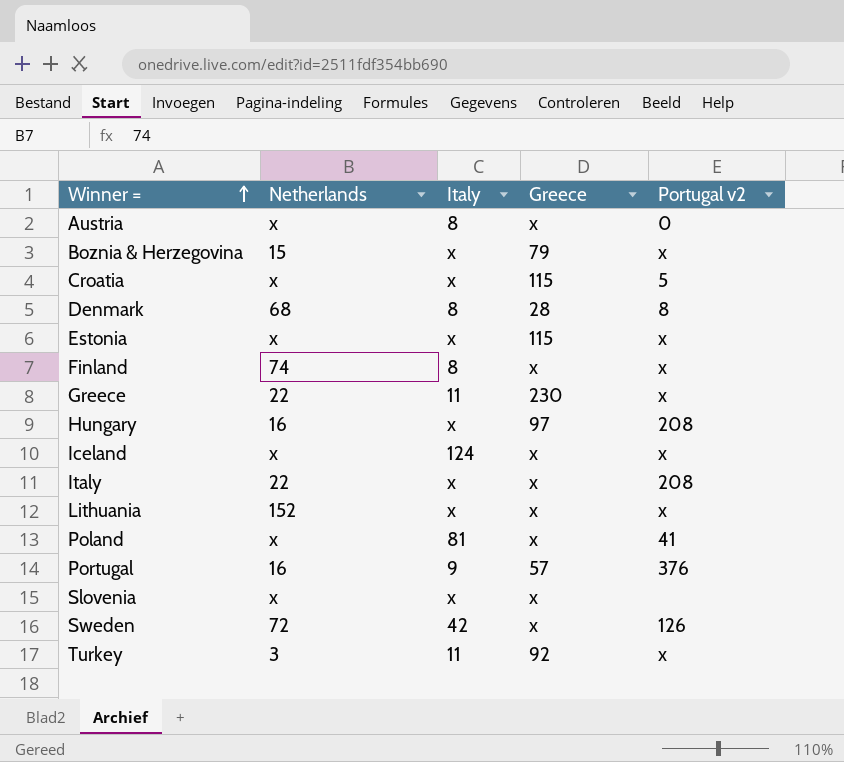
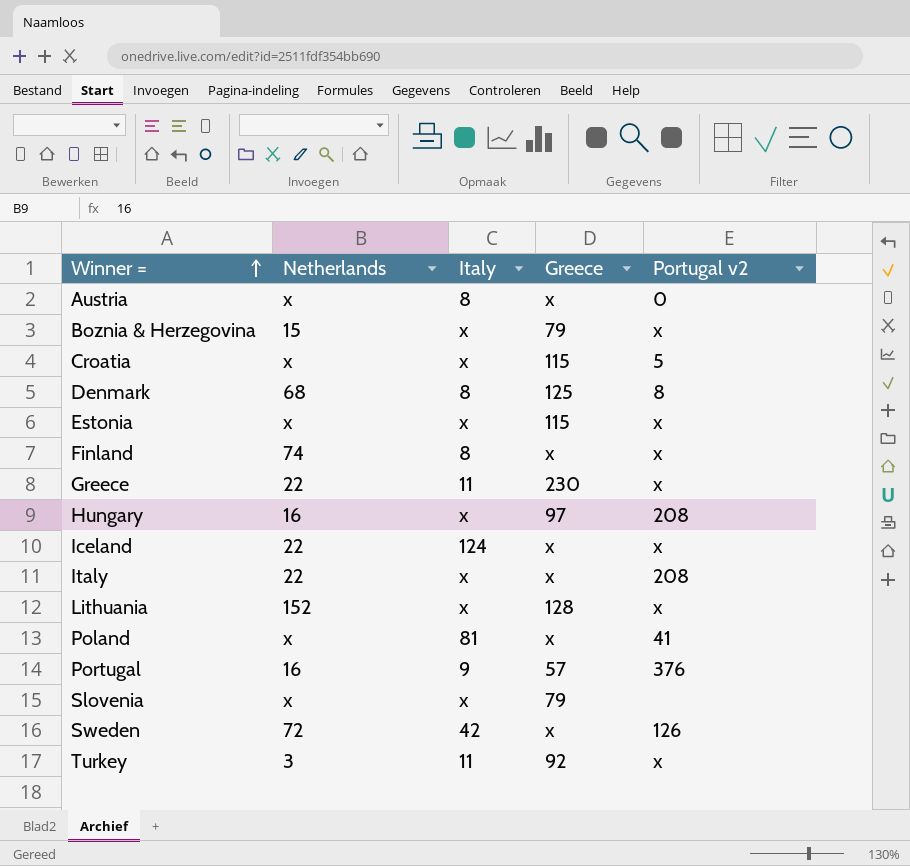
Denmark | Greece: 28 -> 125
Iceland | Netherlands: x -> 22
Lithuania | Greece: x -> 128
Slovenia | Greece: x -> 79

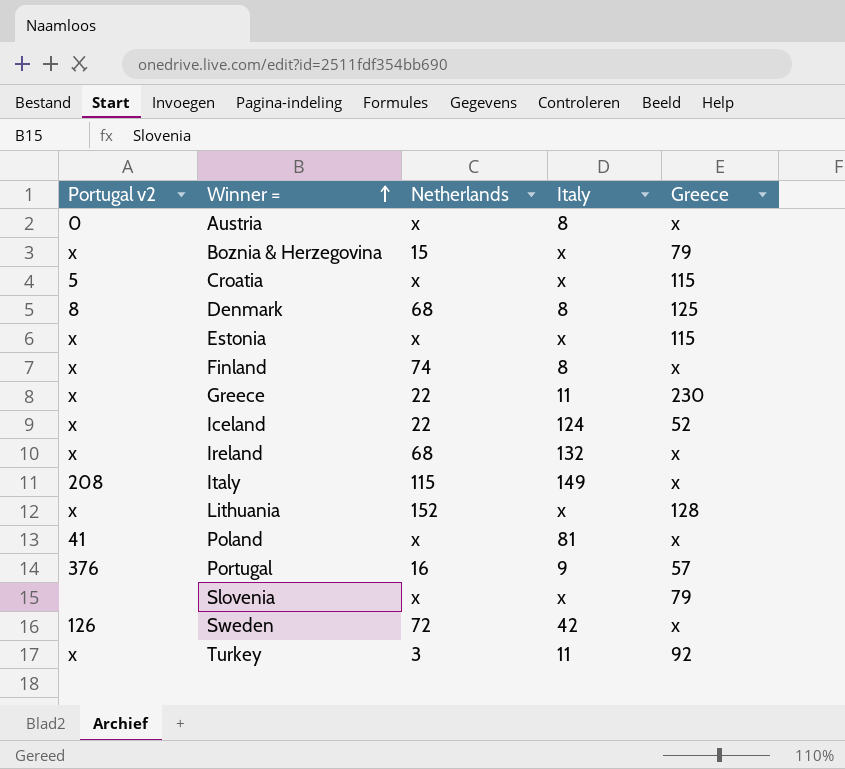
column Portugal v2 | position: 5 -> 1
row Hungary: 16 | x | 97 | 208 -> none
Iceland | Greece: x -> 52
row Ireland: none -> x | 68 | 132 | x
Italy | Netherlands: 22 -> 115
Italy | Italy: x -> 149

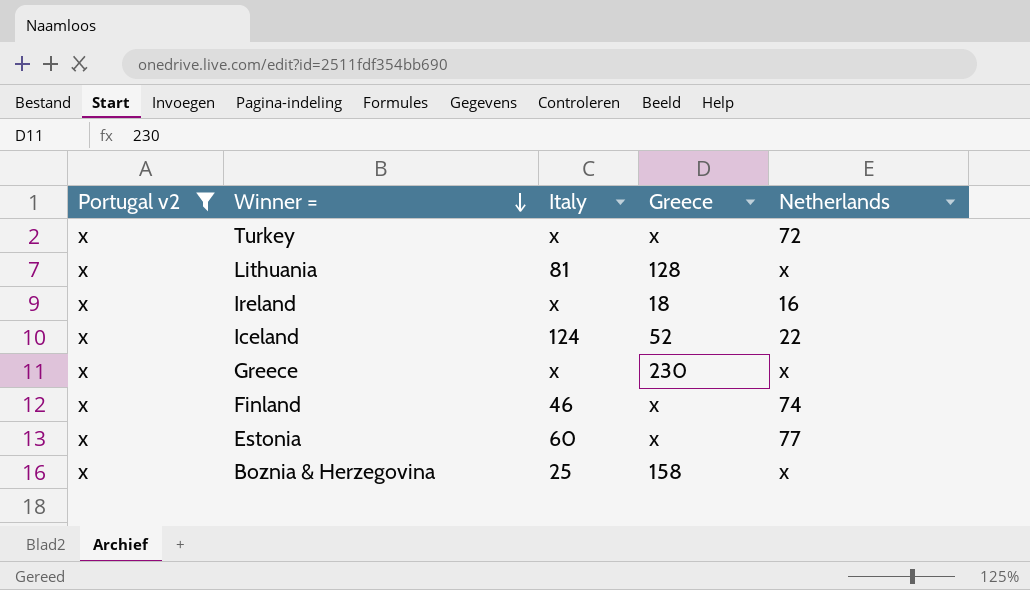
filter: none -> Portugal v2 = x
row order: Winner = ascending -> Winner = descending
column Netherlands | position: 3 -> 5
Turkey | Italy: 11 -> x
Turkey | Greece: 92 -> x
Turkey | Netherlands: 3 -> 72
Lithuania | Italy: x -> 81
Lithuania | Netherlands: 152 -> x
Ireland | Italy: 132 -> x
Ireland | Greece: x -> 18
Ireland | Netherlands: 68 -> 16
Greece | Italy: 11 -> x
Greece | Netherlands: 22 -> x
Finland | Italy: 8 -> 46
Estonia | Italy: x -> 60
Estonia | Greece: 115 -> x
Estonia | Netherlands: x -> 77
Boznia & Herzegovina | Italy: x -> 25
Boznia & Herzegovina | Greece: 79 -> 158
Boznia & Herzegovina | Netherlands: 15 -> x

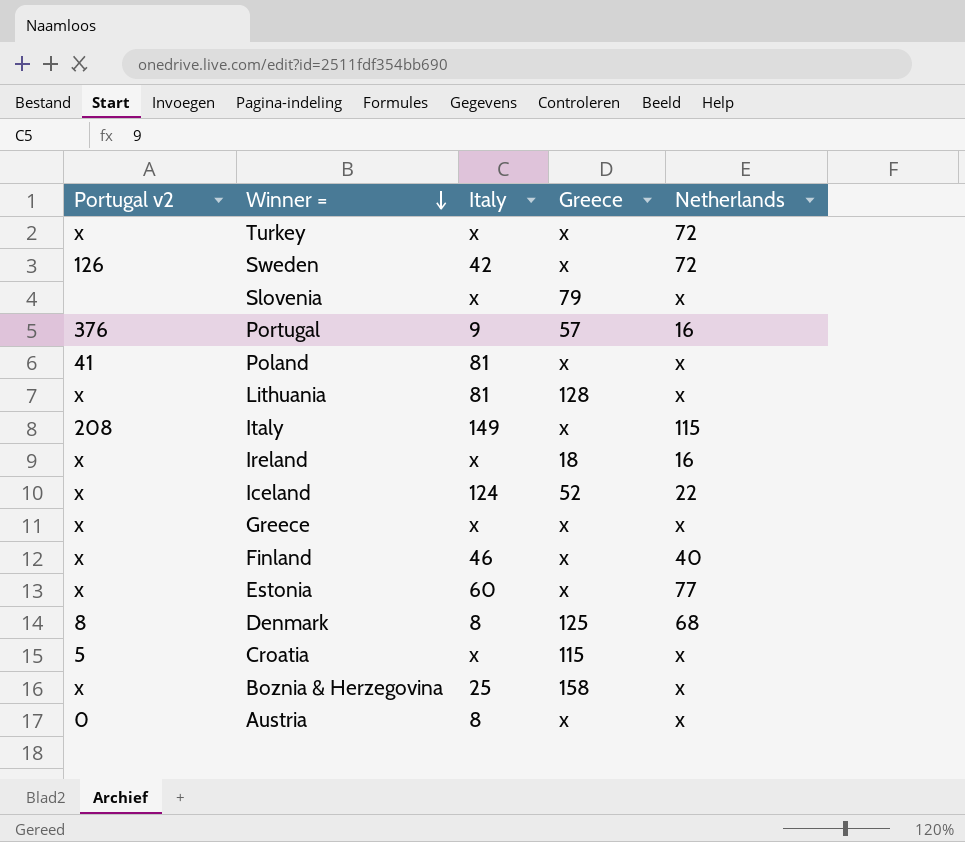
filter: Portugal v2 = x -> none
Greece | Greece: 230 -> x
Finland | Netherlands: 74 -> 40

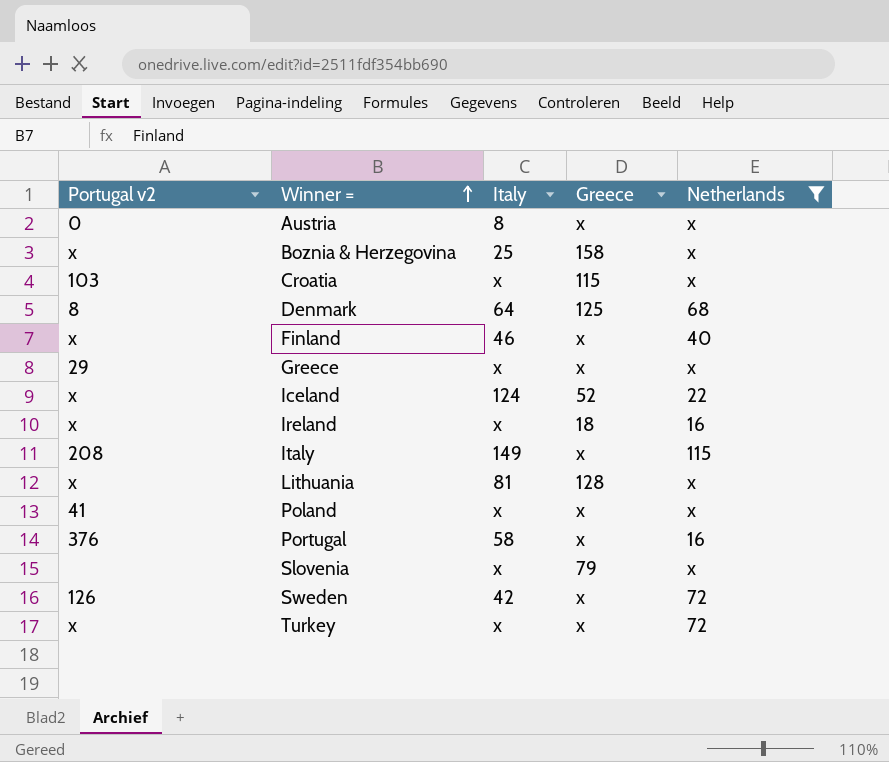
filter: none -> Netherlands != 77
row order: Winner = descending -> Winner = ascending
Croatia | Portugal v2: 5 -> 103
Denmark | Italy: 8 -> 64
Greece | Portugal v2: x -> 29
Poland | Italy: 81 -> x
Portugal | Italy: 9 -> 58
Portugal | Greece: 57 -> x

